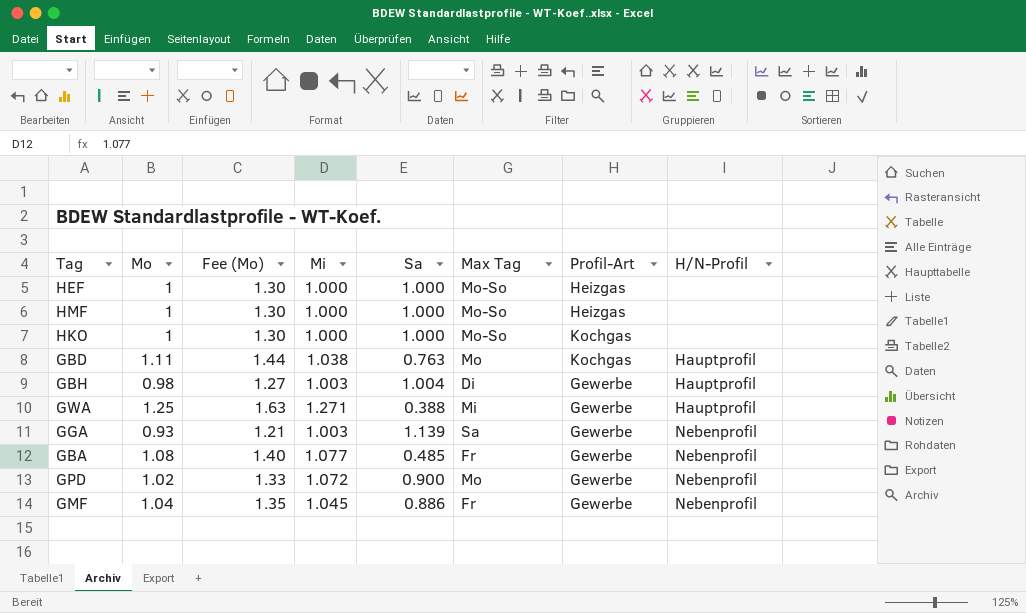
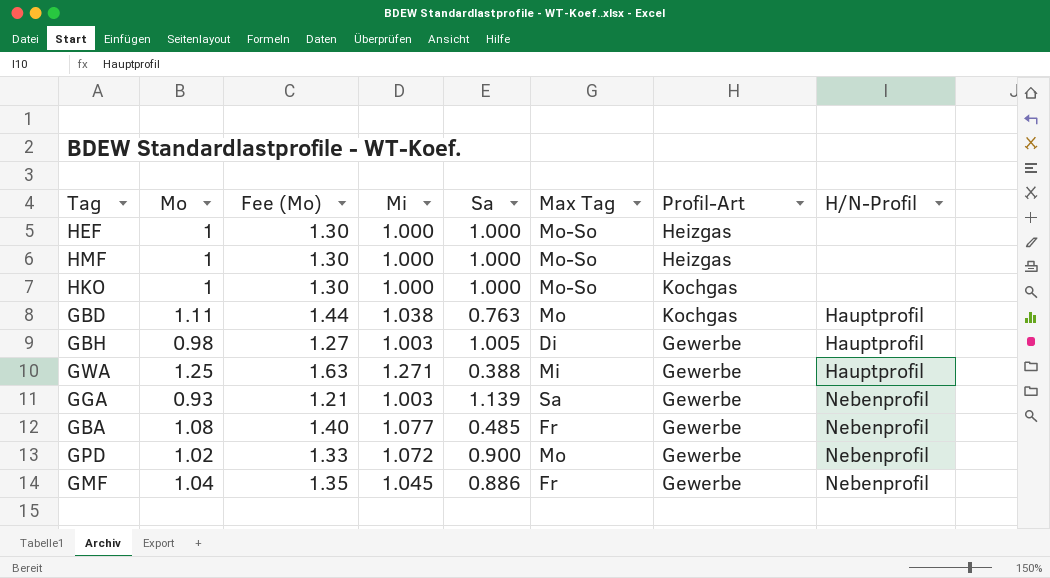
GBH | Sa: 1.004 -> 1.005

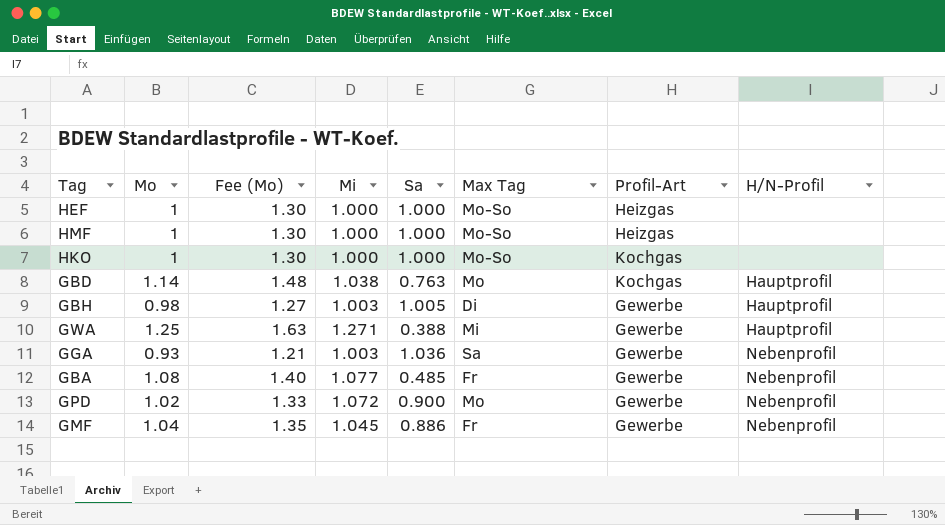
GBD | Mo: 1.11 -> 1.14
GBD | Fee (Mo): 1.44 -> 1.48
GGA | Sa: 1.139 -> 1.036

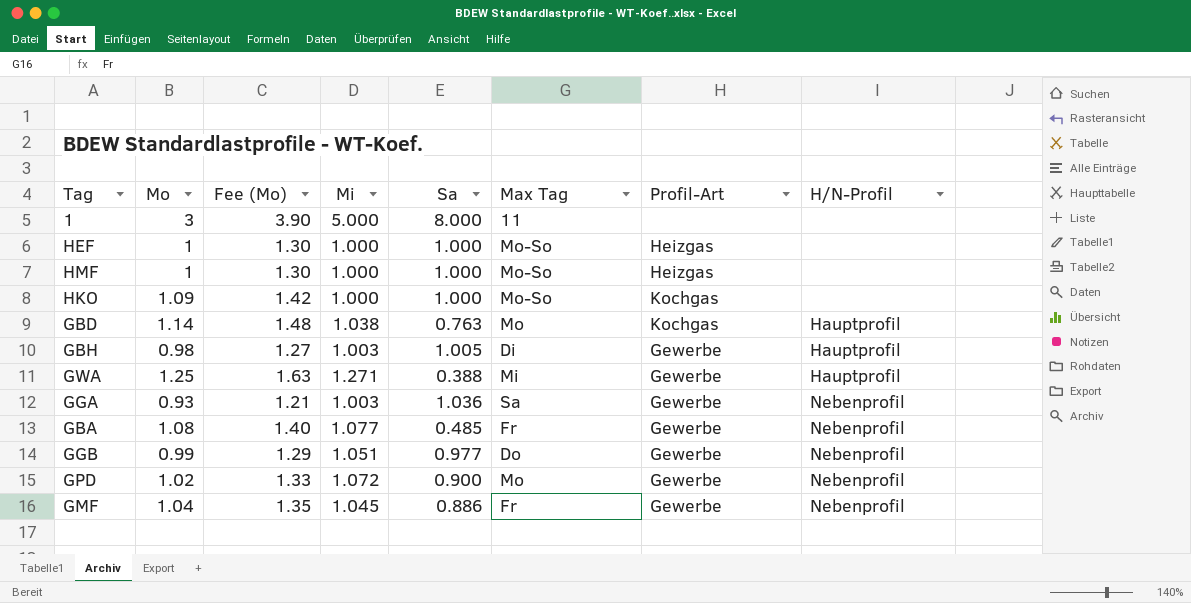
row 1: none -> 3 | 3.90 | 5.000 | 8.000 | 11 | none | none
HKO | Mo: 1 -> 1.09
HKO | Fee (Mo): 1.30 -> 1.42
row GGB: none -> 0.99 | 1.29 | 1.051 | 0.977 | Do | Gewerbe | Nebenprofil

